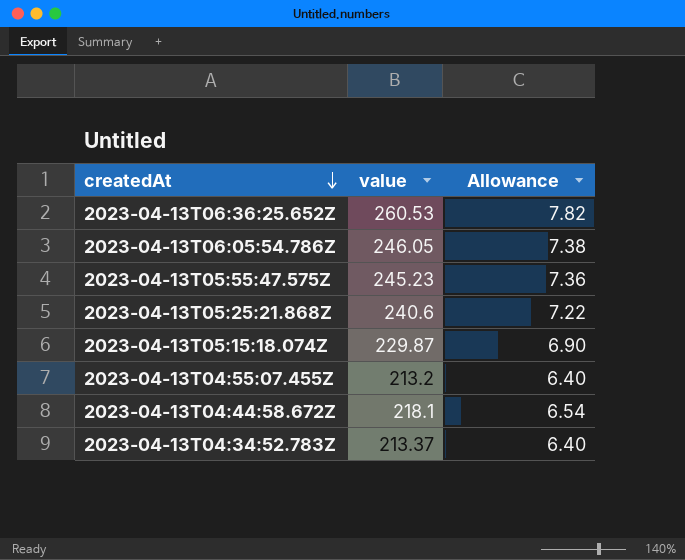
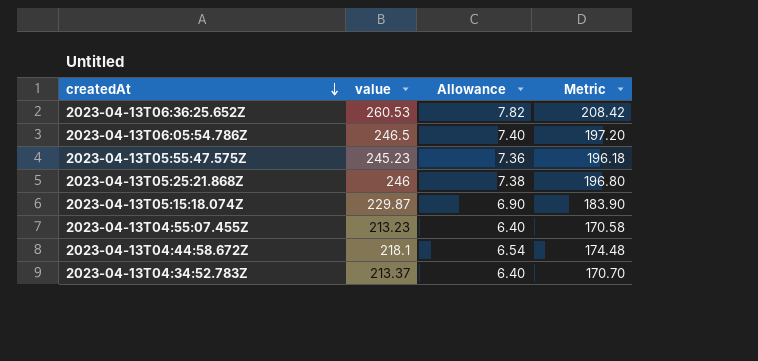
column Metric | formula: none -> [value] * 0.8
2023-04-13T06:05:54.786Z | value: 246.05 -> 246.5
2023-04-13T06:05:54.786Z | Allowance: 7.38 -> 7.40
2023-04-13T05:25:21.868Z | value: 240.6 -> 246
2023-04-13T05:25:21.868Z | Allowance: 7.22 -> 7.38
2023-04-13T04:55:07.455Z | value: 213.2 -> 213.23

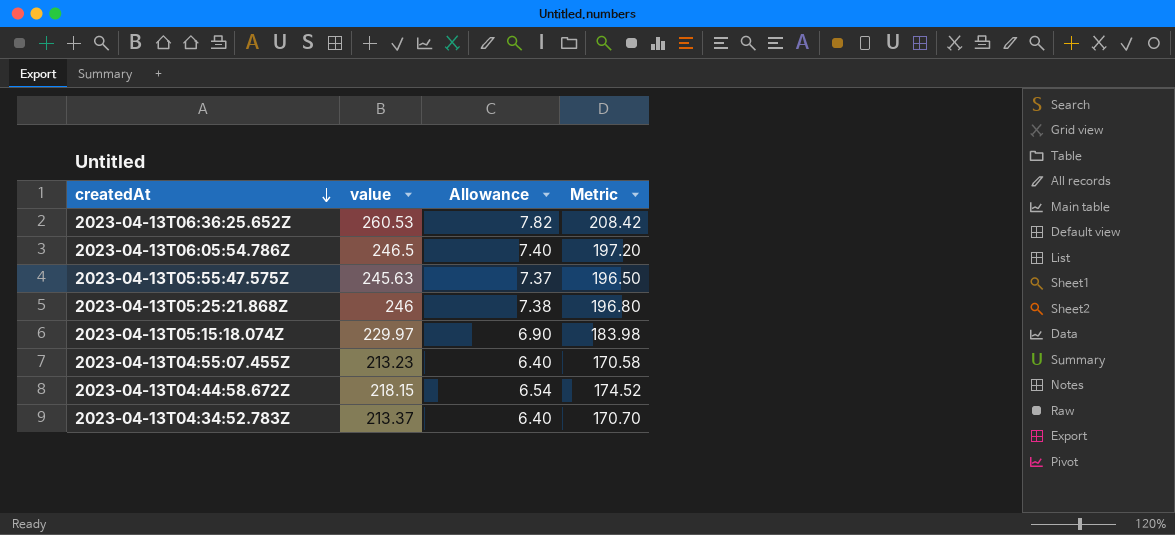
2023-04-13T05:55:47.575Z | value: 245.23 -> 245.63
2023-04-13T05:55:47.575Z | Allowance: 7.36 -> 7.37
2023-04-13T05:55:47.575Z | Metric: 196.18 -> 196.50
2023-04-13T05:15:18.074Z | value: 229.87 -> 229.97
2023-04-13T05:15:18.074Z | Metric: 183.90 -> 183.98
2023-04-13T04:44:58.672Z | value: 218.1 -> 218.15
2023-04-13T04:44:58.672Z | Metric: 174.48 -> 174.52

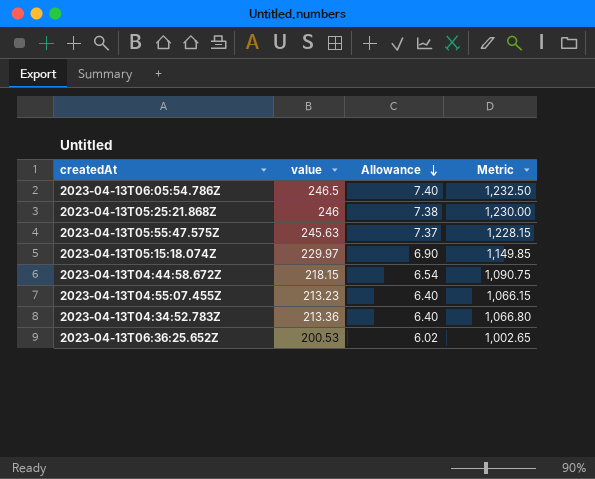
row order: createdAt descending -> Allowance descending
column Metric | formula: [value] * 0.8 -> [value] * 5
2023-04-13T04:34:52.783Z | value: 213.37 -> 213.36
2023-04-13T06:36:25.652Z | value: 260.53 -> 200.53
2023-04-13T06:36:25.652Z | Allowance: 7.82 -> 6.02

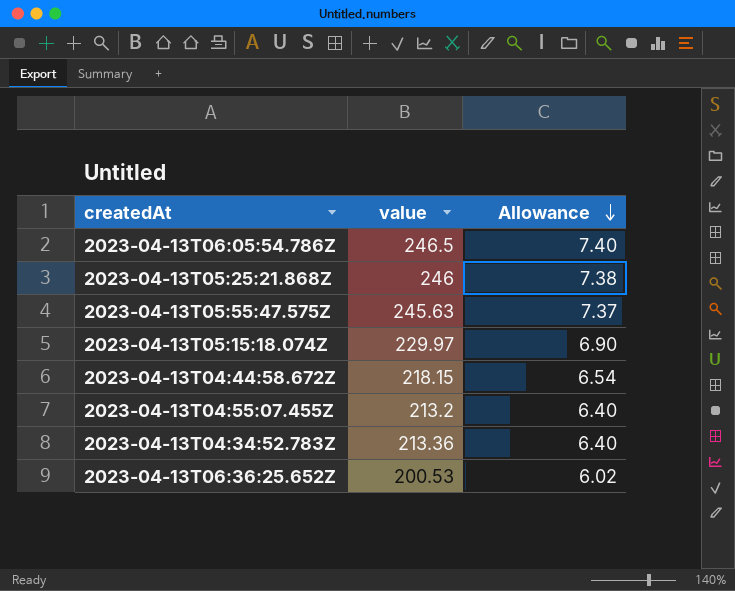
column Metric | formula: [value] * 5 -> none
2023-04-13T04:55:07.455Z | value: 213.23 -> 213.2

